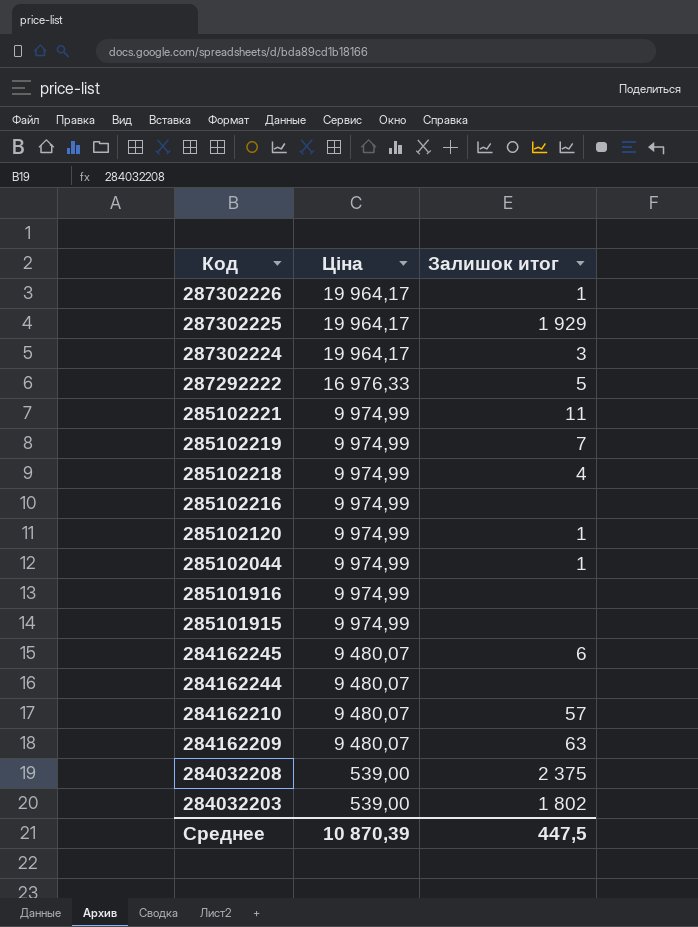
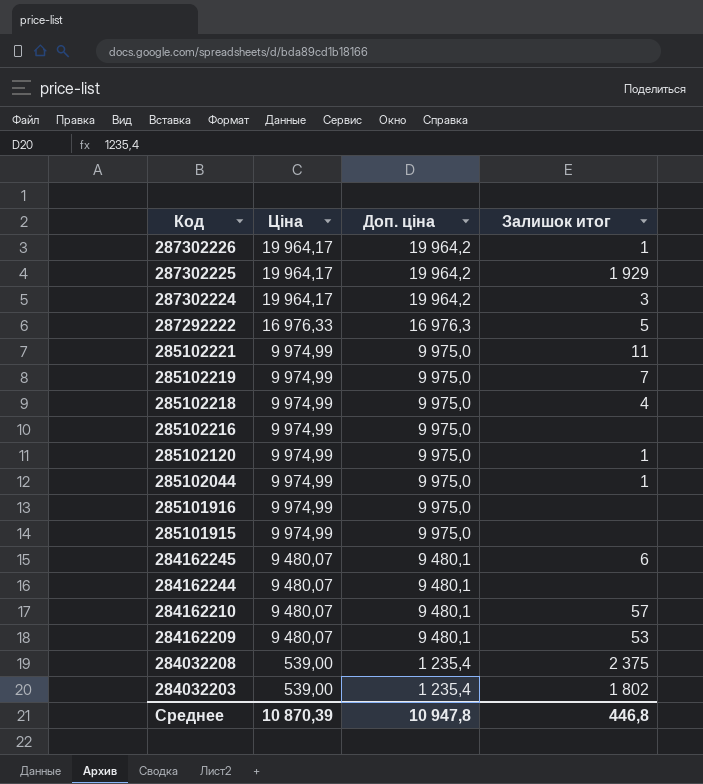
column Доп. ціна | position: none -> 3
284162209 | Залишок итог: 63 -> 53
Среднее | Залишок итог: 447,5 -> 446,8

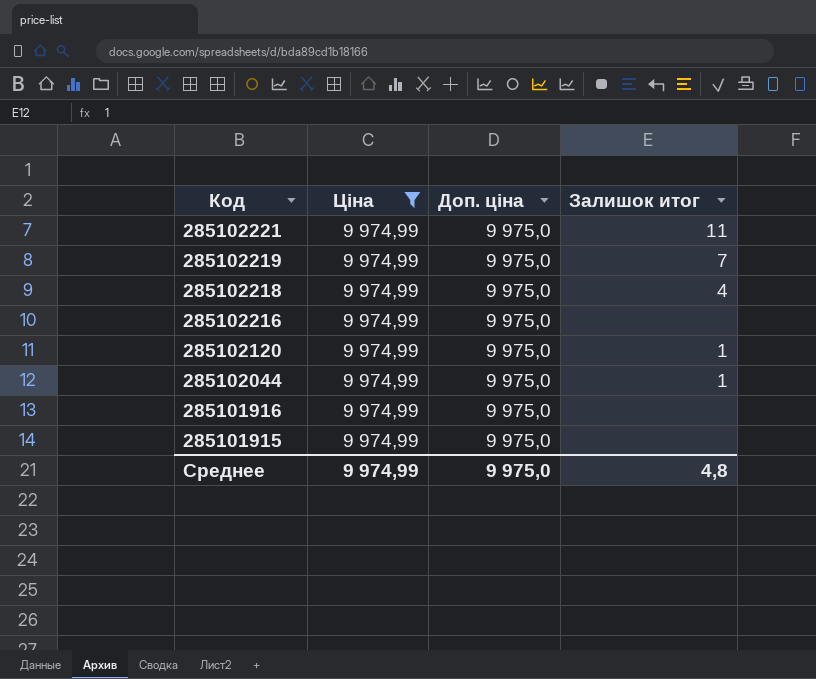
filter: none -> Ціна = 9 974,99
Среднее | Ціна: 10 870,39 -> 9 974,99
Среднее | Доп. ціна: 10 947,8 -> 9 975,0
Среднее | Залишок итог: 446,8 -> 4,8

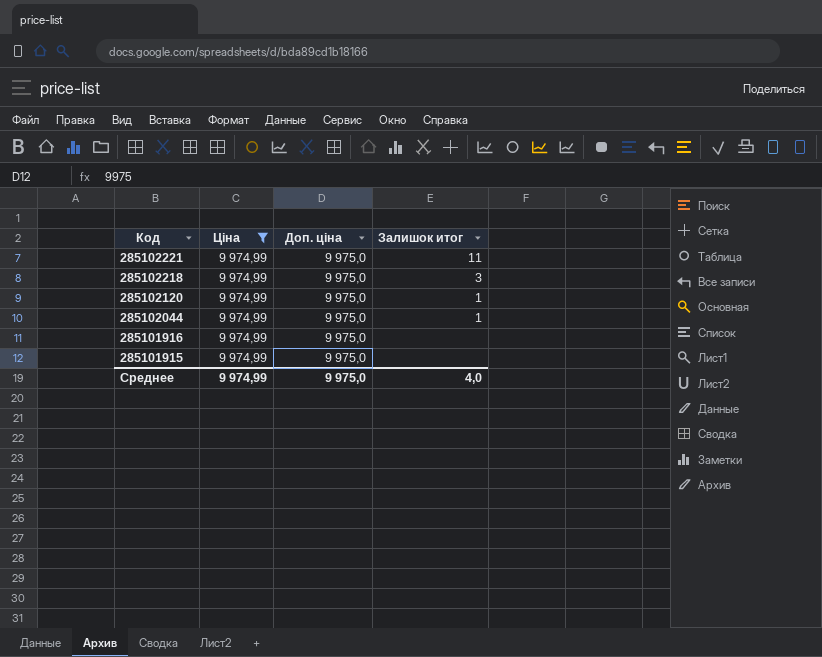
row 285102219: 9 974,99 | 9 975,0 | 7 -> none
row 285102216: 9 974,99 | 9 975,0 | none -> none
285102218 | Залишок итог: 4 -> 3
Среднее | Залишок итог: 4,8 -> 4,0

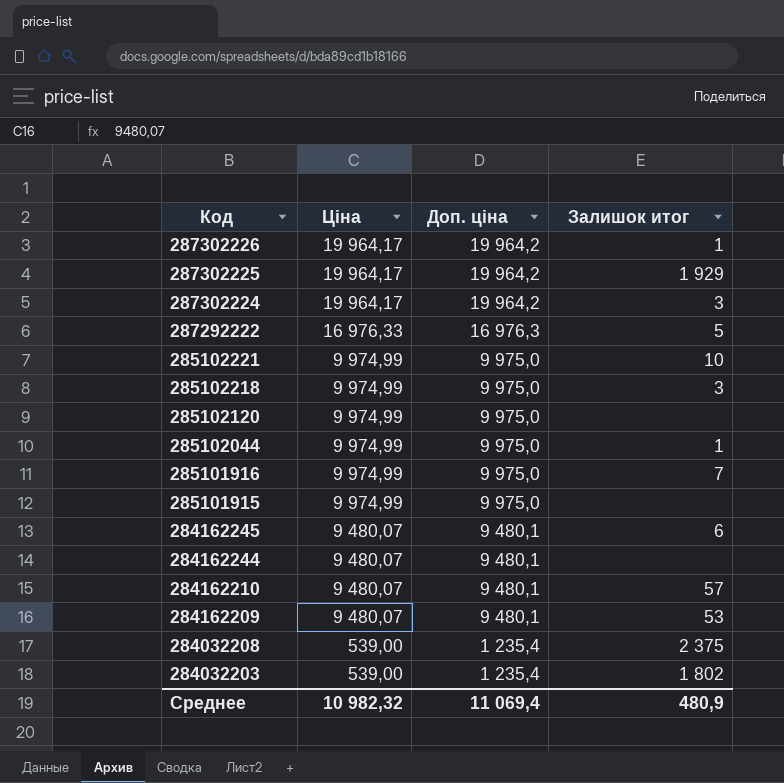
filter: Ціна = 9 974,99 -> none
285102221 | Залишок итог: 11 -> 10
285102120 | Залишок итог: 1 -> none
285101916 | Залишок итог: none -> 7
Среднее | Ціна: 9 974,99 -> 10 982,32
Среднее | Доп. ціна: 9 975,0 -> 11 069,4
Среднее | Залишок итог: 4,0 -> 480,9

